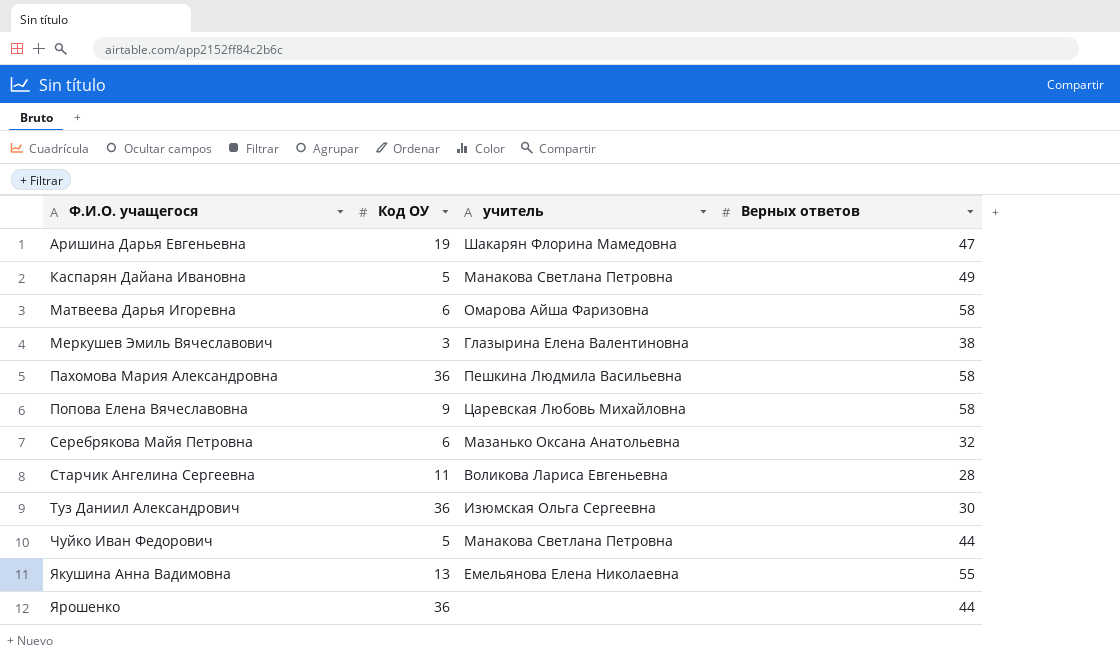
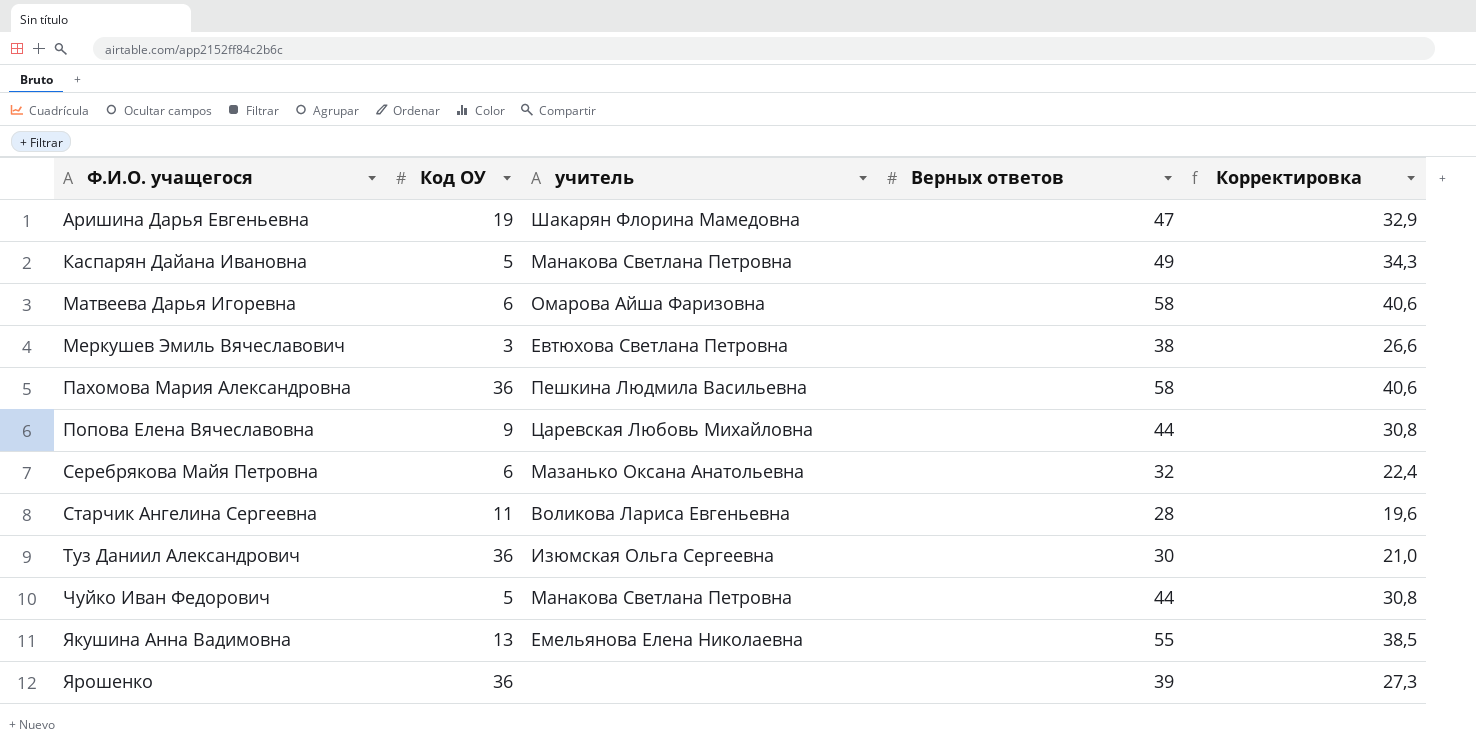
column Корректировка | formula: none -> [Верных ответов] * 0,7
Меркушев Эмиль Вячеславович | учитель: Глазырина Елена Валентиновна -> Евтюхова Светлана Петровна
Попова Елена Вячеславовна | Верных ответов: 58 -> 44
Ярошенко | Верных ответов: 44 -> 39

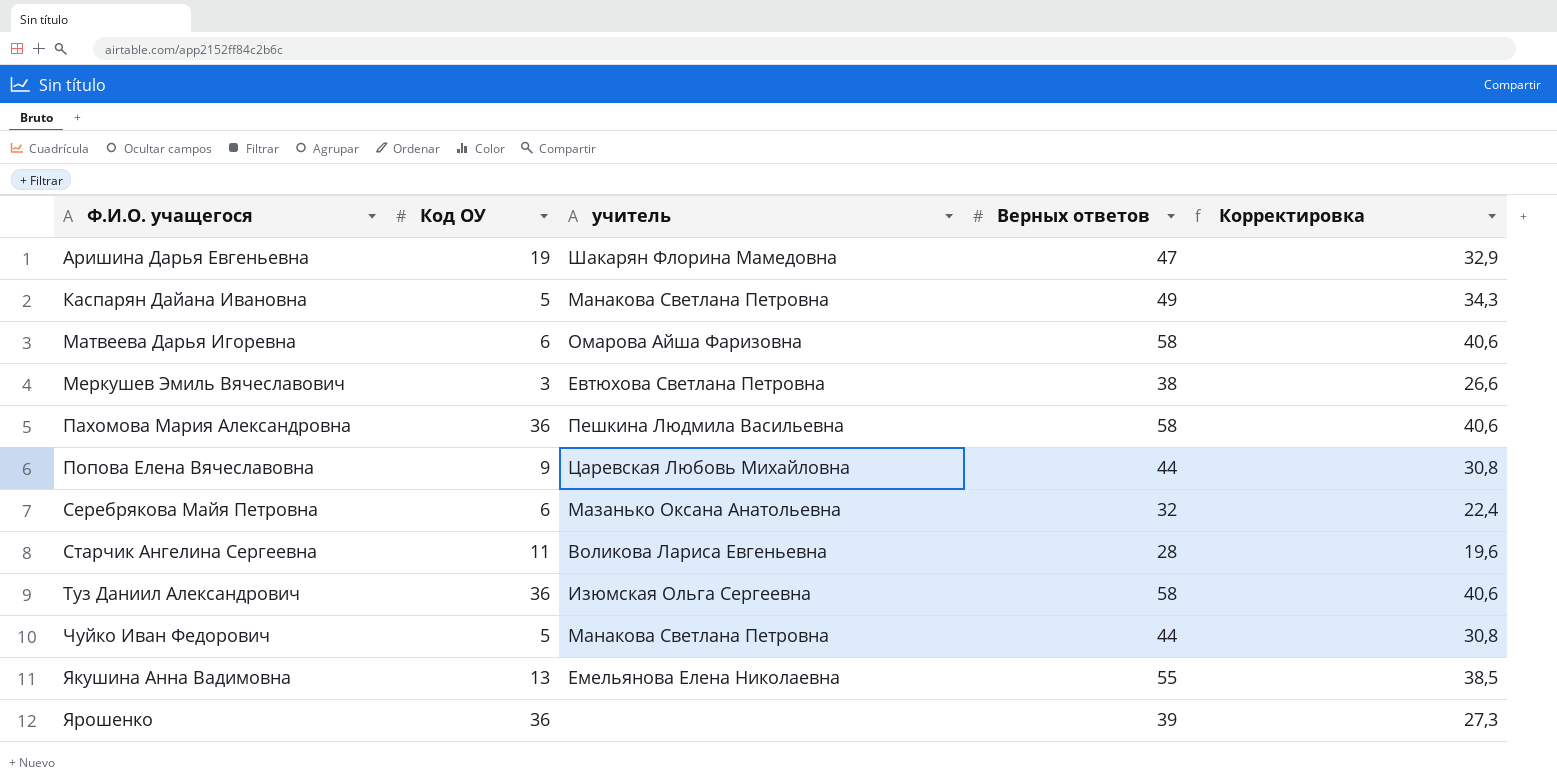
Туз Даниил Александрович | Верных ответов: 30 -> 58
Туз Даниил Александрович | Корректировка: 21,0 -> 40,6

